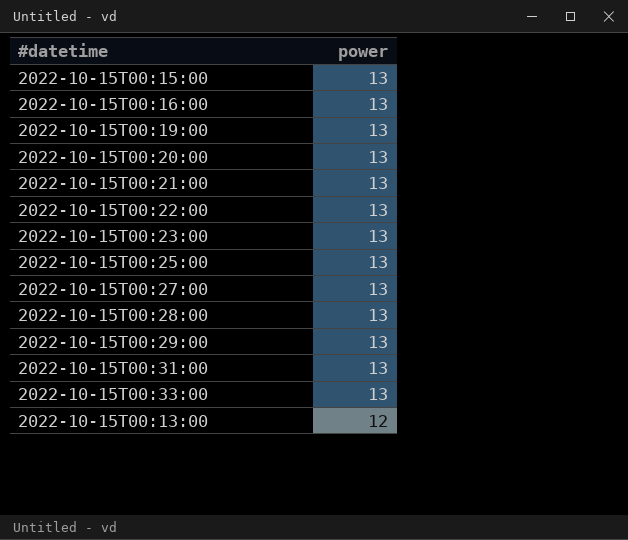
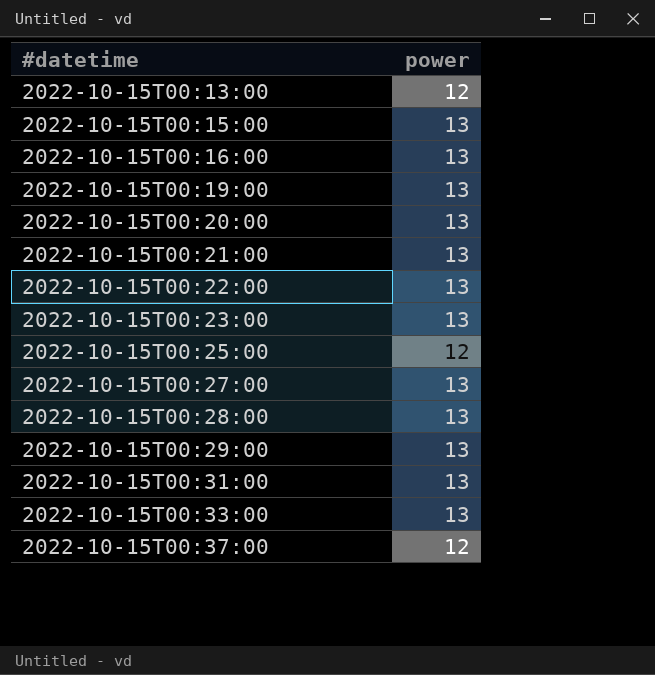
row order: power descending -> #datetime ascending
2022-10-15T00:25:00 | power: 13 -> 12
row 2022-10-15T00:37:00: none -> 12

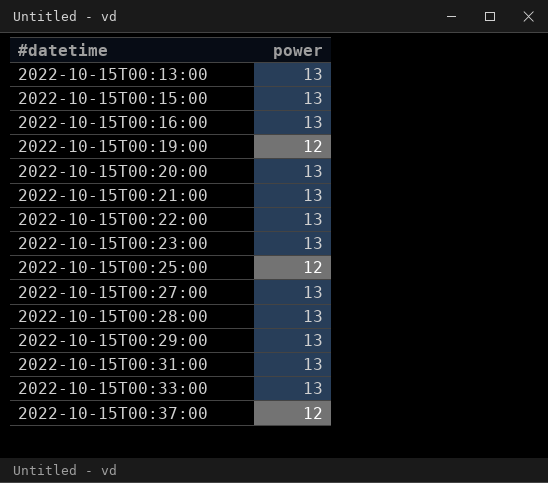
2022-10-15T00:13:00 | power: 12 -> 13
2022-10-15T00:19:00 | power: 13 -> 12

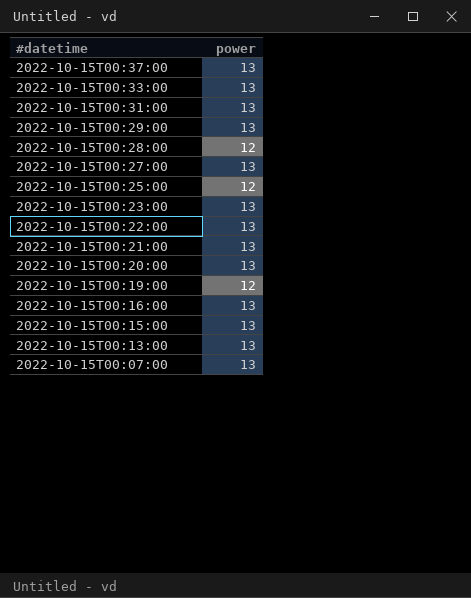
row order: #datetime ascending -> #datetime descending
2022-10-15T00:37:00 | power: 12 -> 13
2022-10-15T00:28:00 | power: 13 -> 12
row 2022-10-15T00:07:00: none -> 13

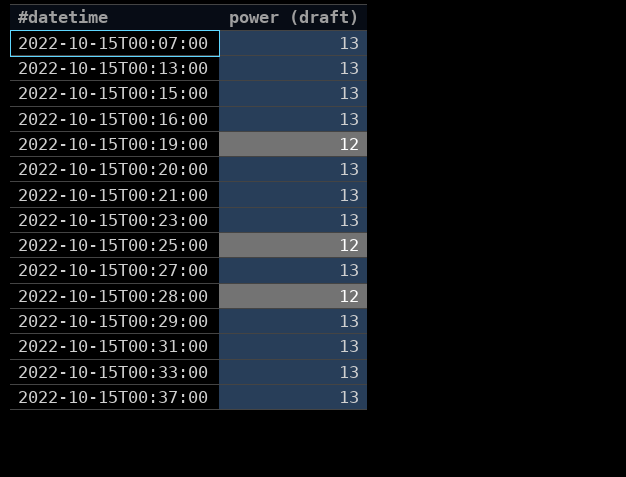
row order: #datetime descending -> #datetime ascending
column name: power -> power (draft)
row 2022-10-15T00:22:00: 13 -> none

